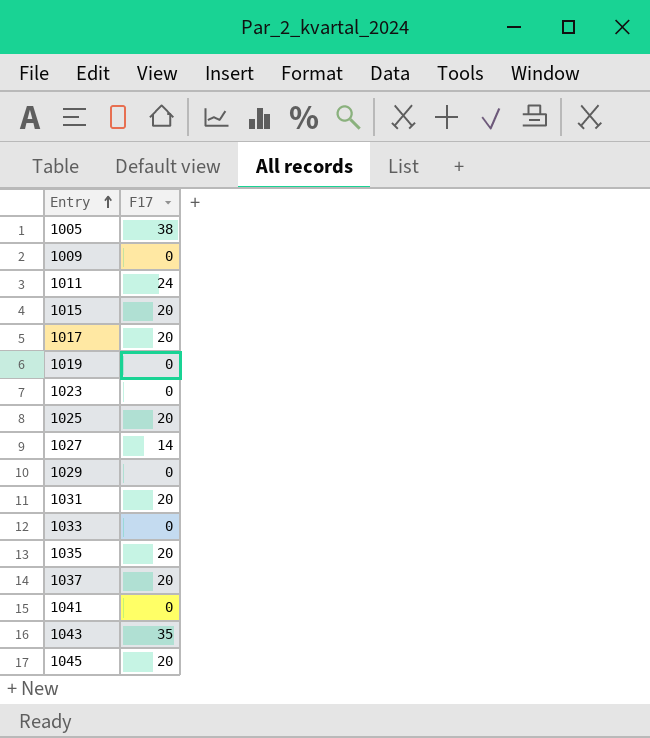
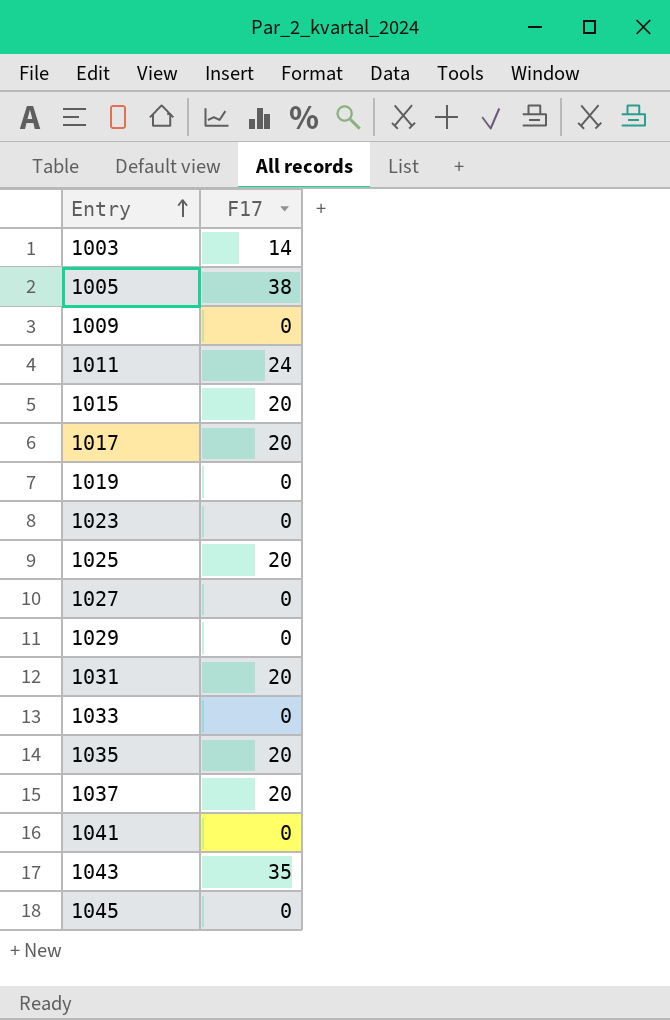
row 1003: none -> 14
1027 | F17: 14 -> 0
1045 | F17: 20 -> 0

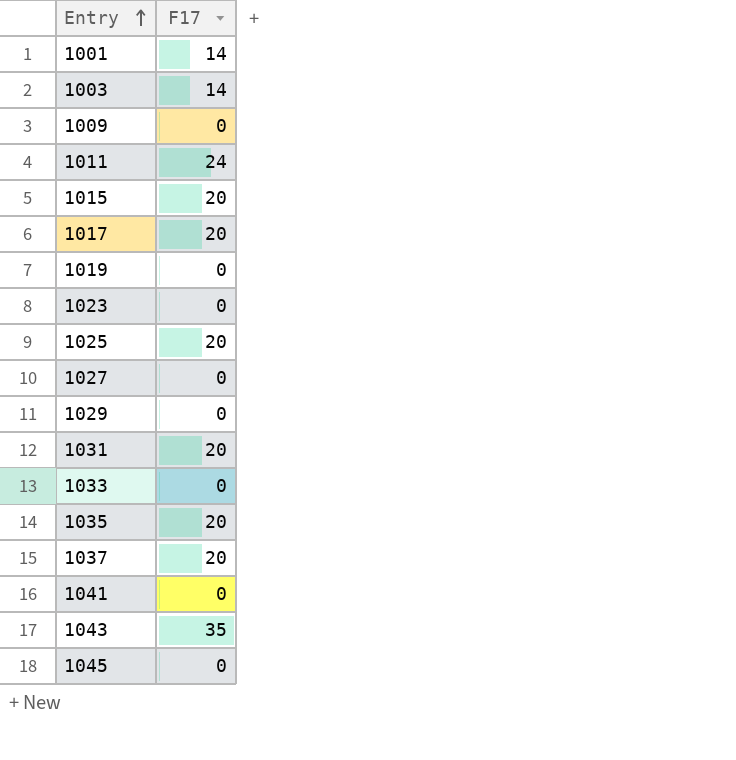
row 1005: 38 -> none
row 1001: none -> 14

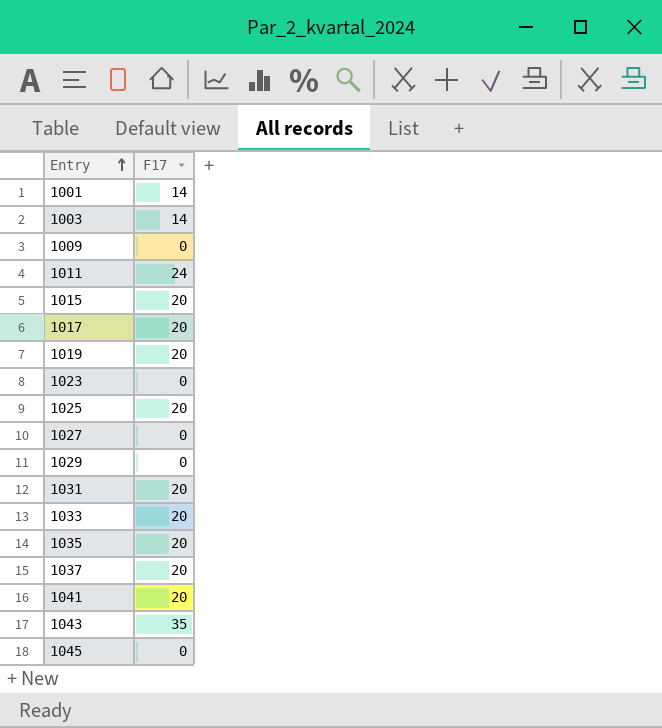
1019 | F17: 0 -> 20
1033 | F17: 0 -> 20
1041 | F17: 0 -> 20

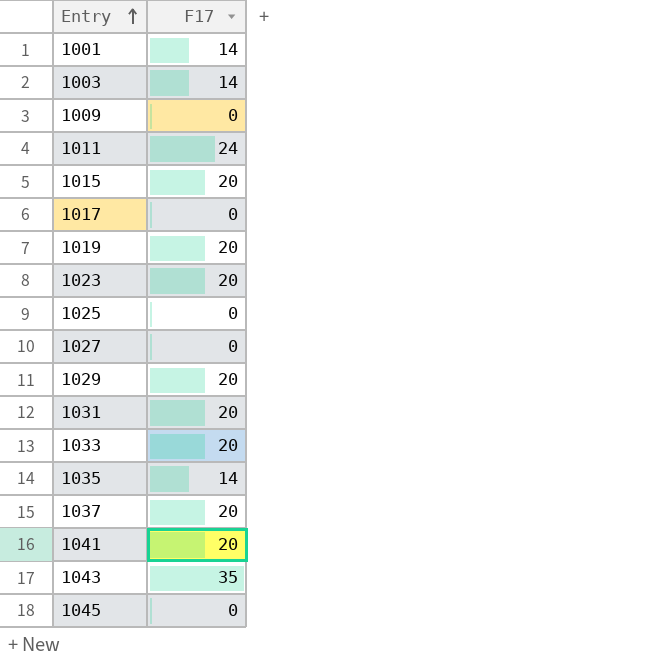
1017 | F17: 20 -> 0
1023 | F17: 0 -> 20
1025 | F17: 20 -> 0
1029 | F17: 0 -> 20
1035 | F17: 20 -> 14

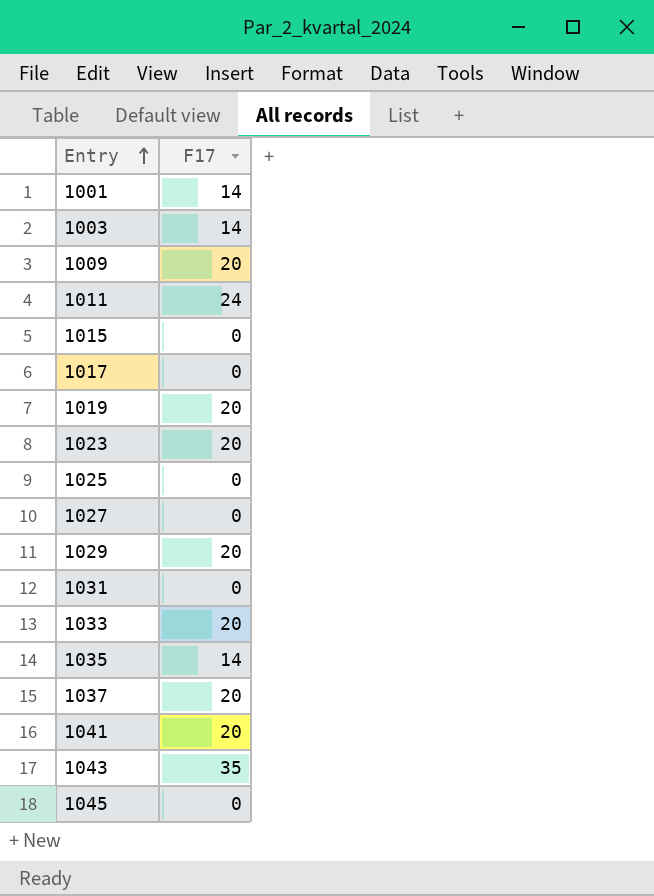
1009 | F17: 0 -> 20
1015 | F17: 20 -> 0
1031 | F17: 20 -> 0

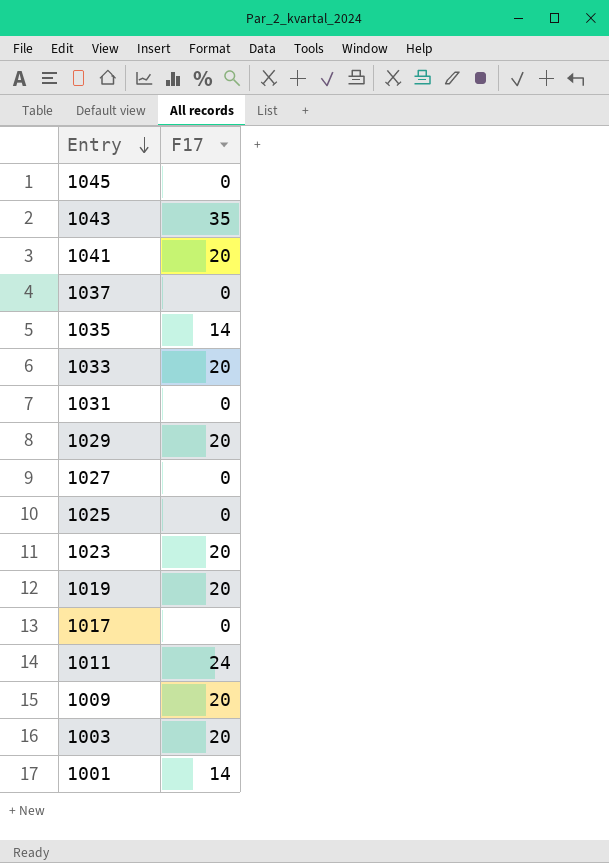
row order: Entry ascending -> Entry descending
row 1015: 0 -> none
1037 | F17: 20 -> 0
1003 | F17: 14 -> 20

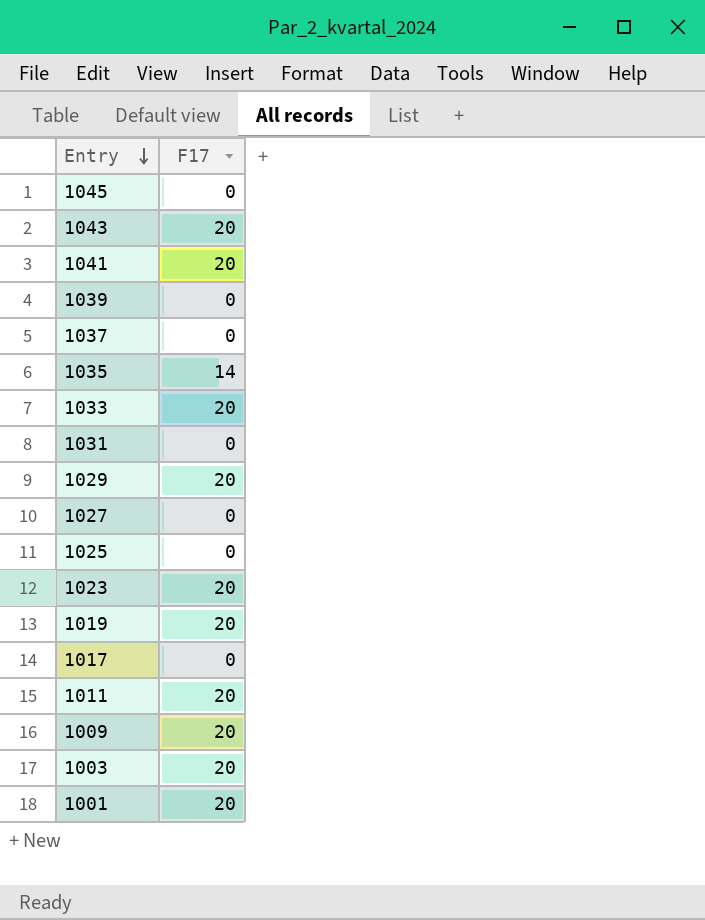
1043 | F17: 35 -> 20
row 1039: none -> 0
1011 | F17: 24 -> 20
1001 | F17: 14 -> 20

